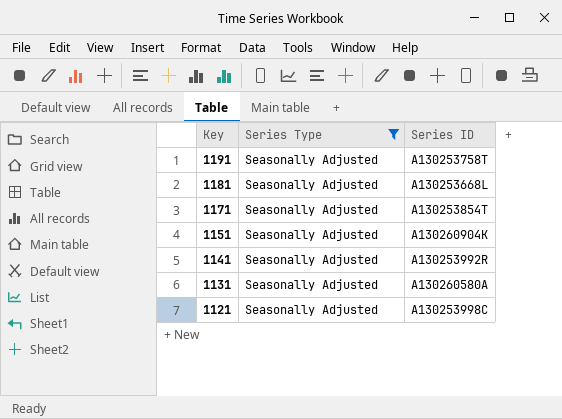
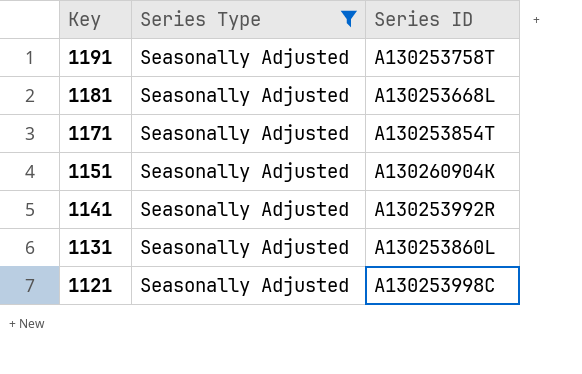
1131 | Series ID: A130260580A -> A130253860L

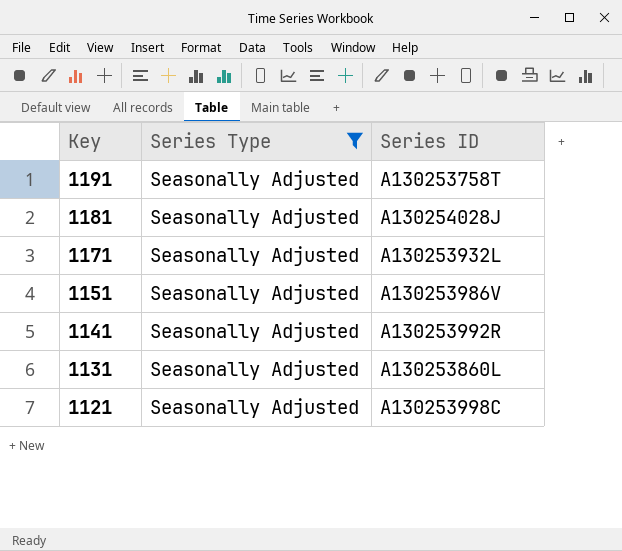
1181 | Series ID: A130253668L -> A130254028J
1171 | Series ID: A130253854T -> A130253932L
1151 | Series ID: A130260904K -> A130253986V

